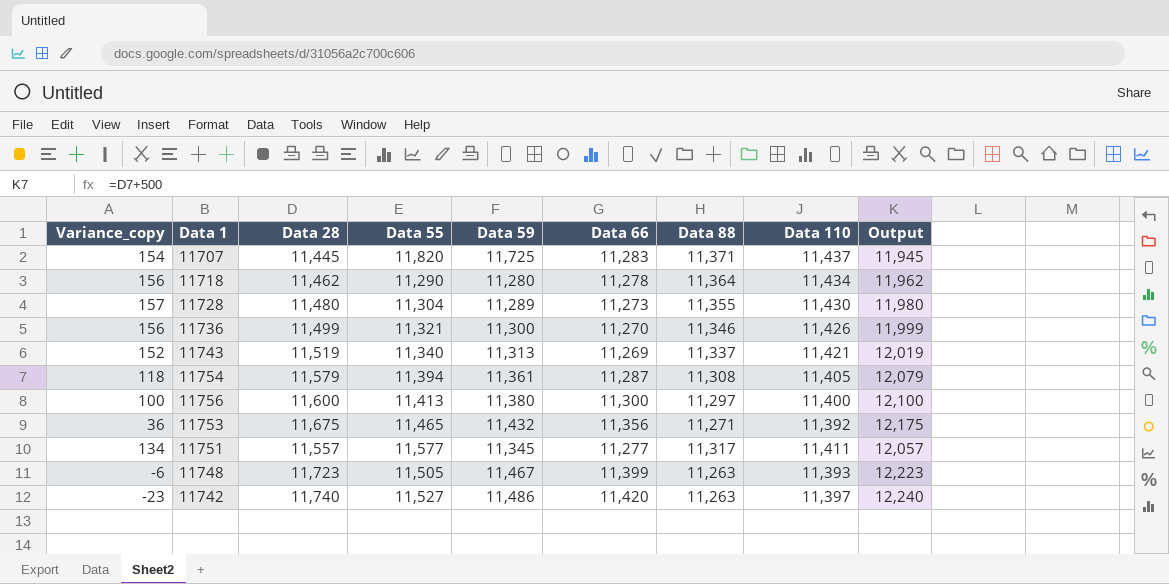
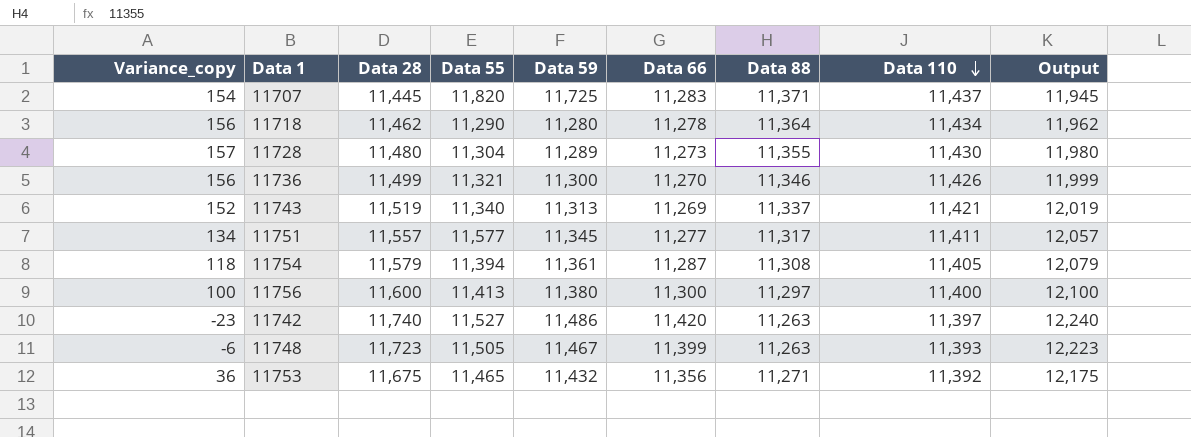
row order: none -> Data 110 descending

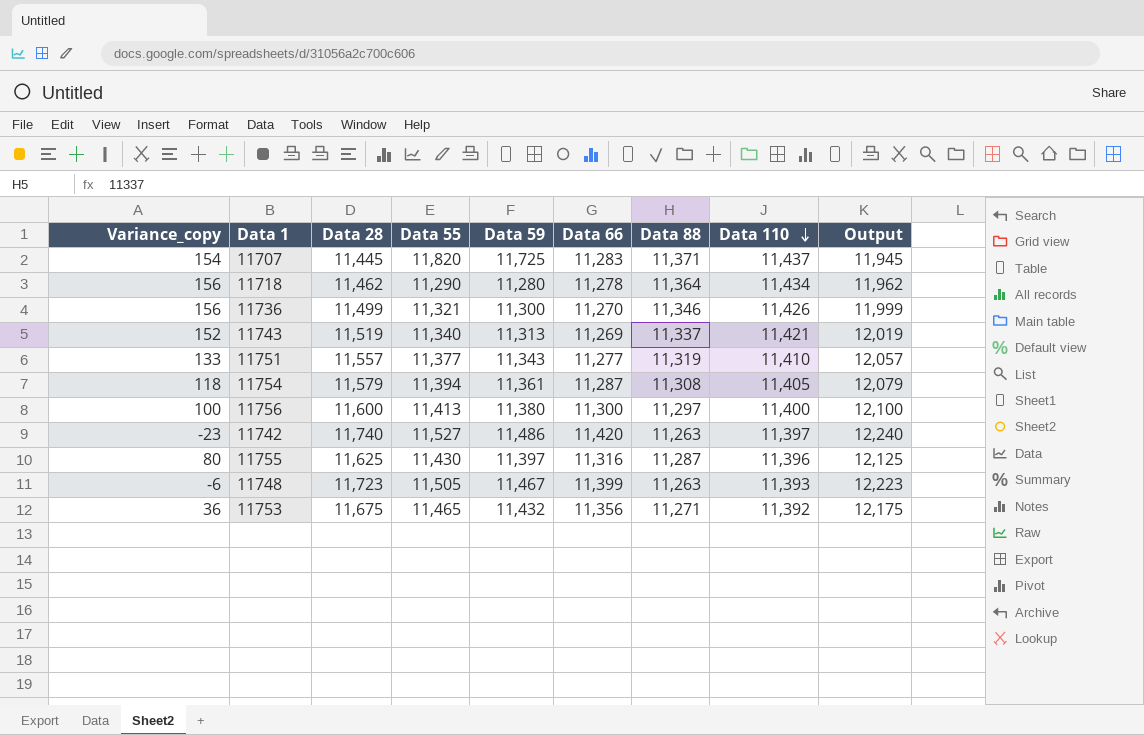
row 11728: 157 | 11,480 | 11,304 | 11,289 | 11,273 | 11,355 | 11,430 | 11,980 -> none
11751 | Variance_copy: 134 -> 133
11751 | Data 55: 11,577 -> 11,377
11751 | Data 59: 11,345 -> 11,343
11751 | Data 88: 11,317 -> 11,319
11751 | Data 110: 11,411 -> 11,410
row 11755: none -> 80 | 11,625 | 11,430 | 11,397 | 11,316 | 11,287 | 11,396 | 12,125

